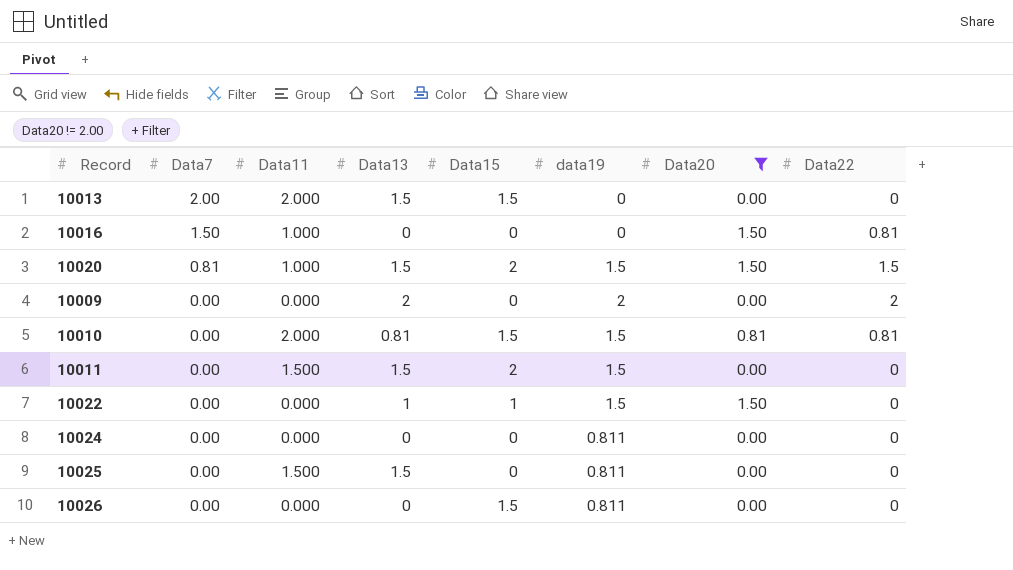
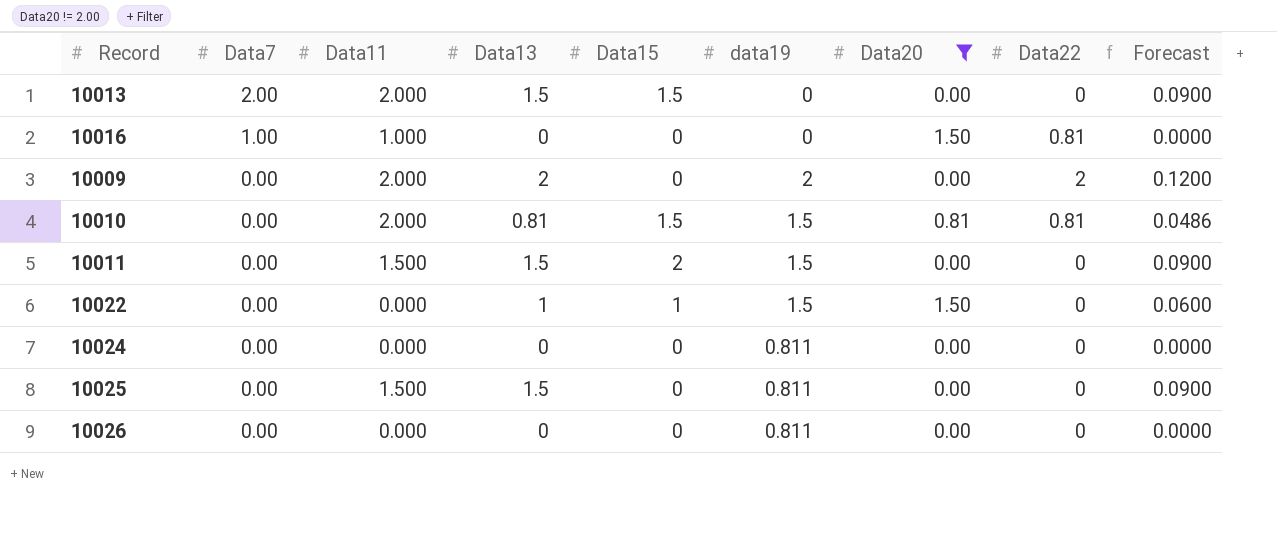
column Forecast | formula: none -> [Data13] * 0.06
row 10020: 0.81 | 1.000 | 1.5 | 2 | 1.5 | 1.50 | 1.5 -> none
10016 | Data7: 1.50 -> 1.00
10009 | Data11: 0.000 -> 2.000
10026 | Data15: 1.5 -> 0

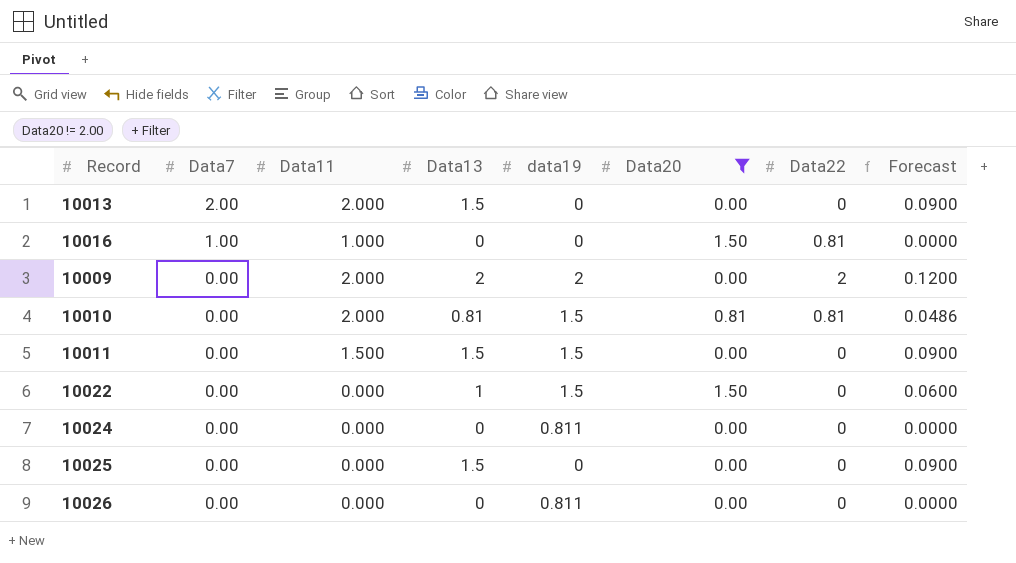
column Data15 | position: 5 -> none
10025 | Data11: 1.500 -> 0.000
10025 | data19: 0.811 -> 0

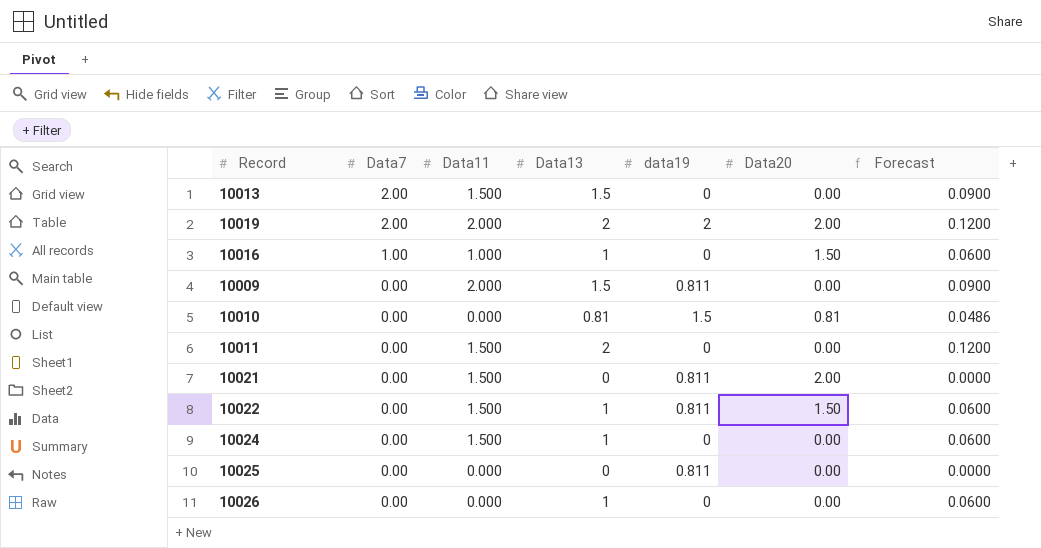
filter: Data20 != 2.00 -> none
column Data22 | position: 7 -> none
10013 | Data11: 2.000 -> 1.500
10016 | Data13: 0 -> 1
10016 | Forecast: 0.0000 -> 0.0600
10009 | Data13: 2 -> 1.5
10009 | data19: 2 -> 0.811
10009 | Forecast: 0.1200 -> 0.0900
10010 | Data11: 2.000 -> 0.000
10011 | Data13: 1.5 -> 2
10011 | data19: 1.5 -> 0
10011 | Forecast: 0.0900 -> 0.1200
10022 | Data11: 0.000 -> 1.500
10022 | data19: 1.5 -> 0.811
10024 | Data11: 0.000 -> 1.500
10024 | Data13: 0 -> 1
10024 | data19: 0.811 -> 0
10024 | Forecast: 0.0000 -> 0.0600
10025 | Data13: 1.5 -> 0
10025 | data19: 0 -> 0.811
10025 | Forecast: 0.0900 -> 0.0000
10026 | Data13: 0 -> 1
10026 | data19: 0.811 -> 0
10026 | Forecast: 0.0000 -> 0.0600

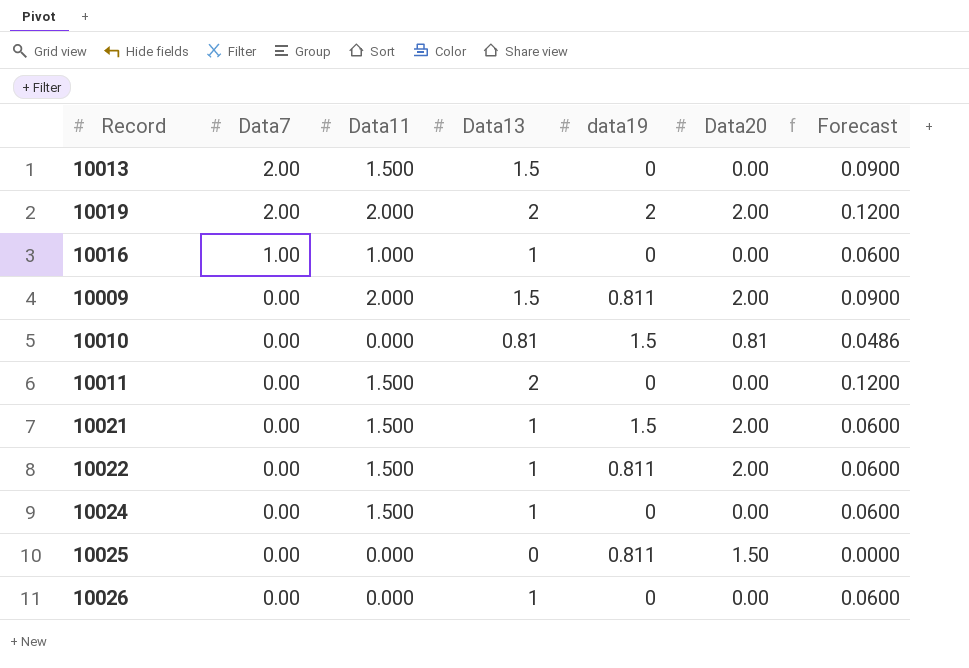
10016 | Data20: 1.50 -> 0.00
10009 | Data20: 0.00 -> 2.00
10021 | Data13: 0 -> 1
10021 | data19: 0.811 -> 1.5
10021 | Forecast: 0.0000 -> 0.0600
10022 | Data20: 1.50 -> 2.00
10025 | Data20: 0.00 -> 1.50

